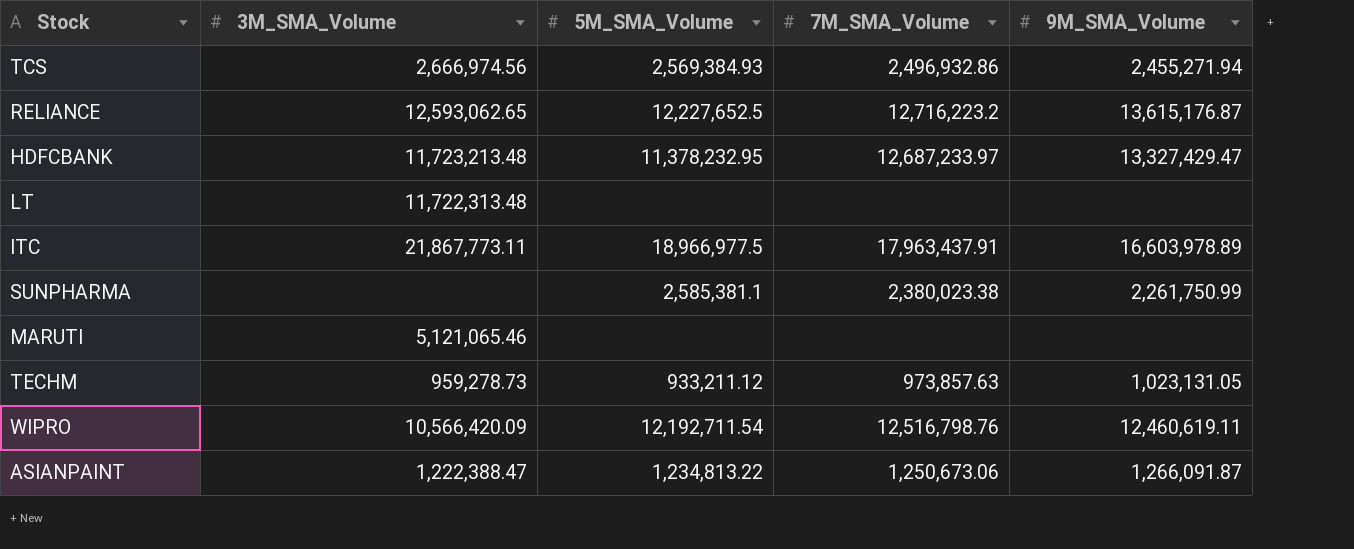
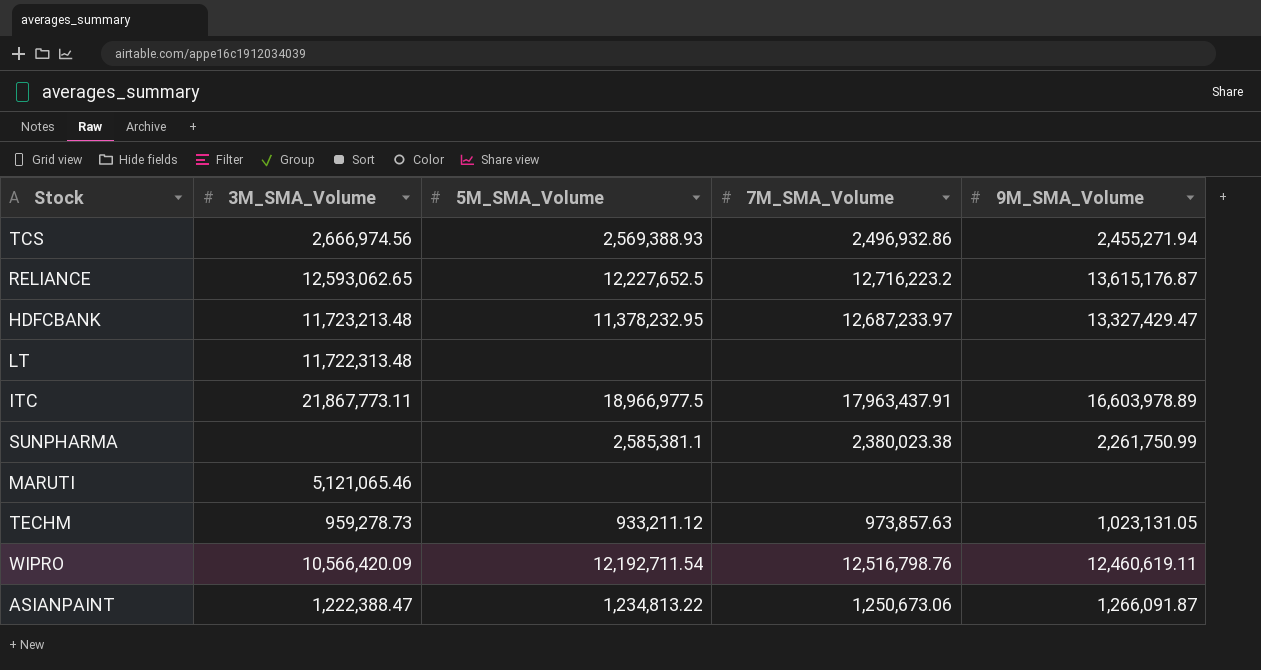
TCS | 5M_SMA_Volume: 2,569,384.93 -> 2,569,388.93

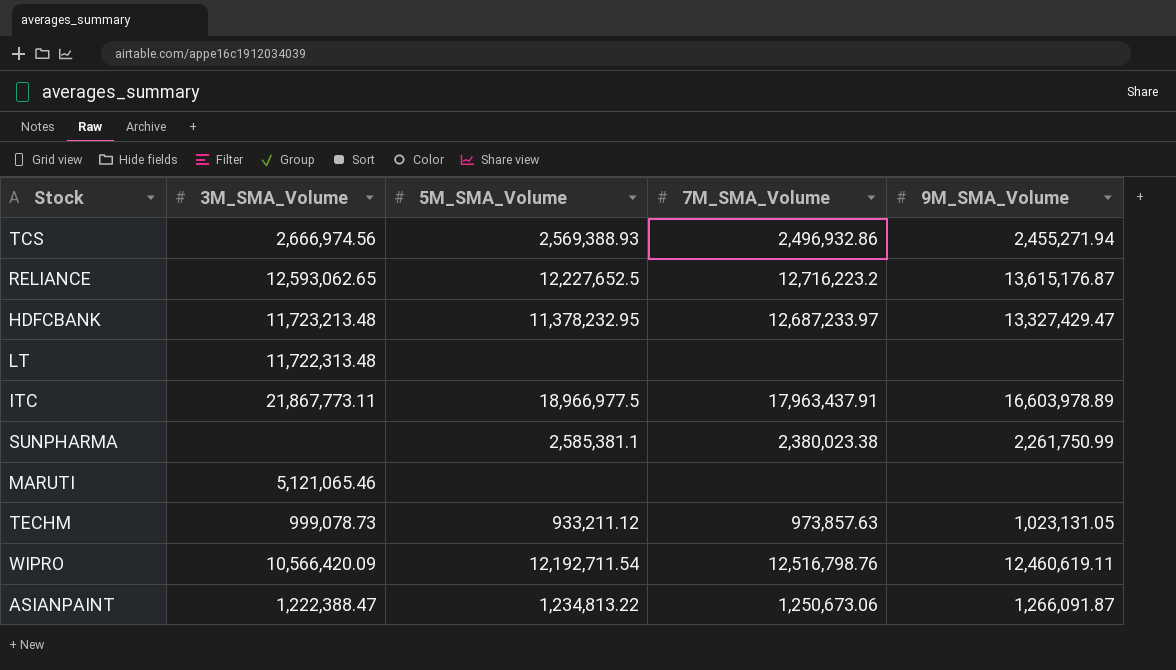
TECHM | 3M_SMA_Volume: 959,278.73 -> 999,078.73

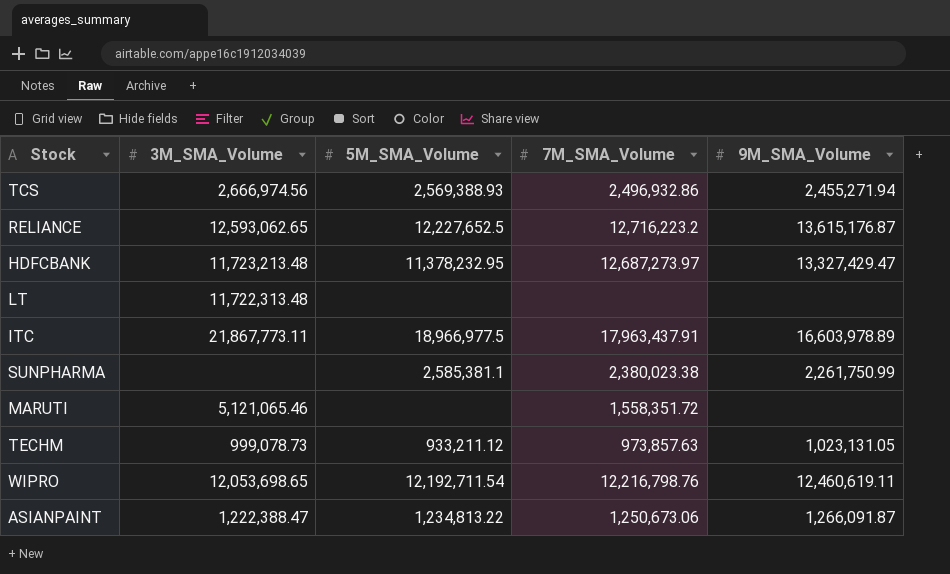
HDFCBANK | 7M_SMA_Volume: 12,687,233.97 -> 12,687,273.97
MARUTI | 7M_SMA_Volume: none -> 1,558,351.72
WIPRO | 3M_SMA_Volume: 10,566,420.09 -> 12,053,698.65
WIPRO | 7M_SMA_Volume: 12,516,798.76 -> 12,216,798.76

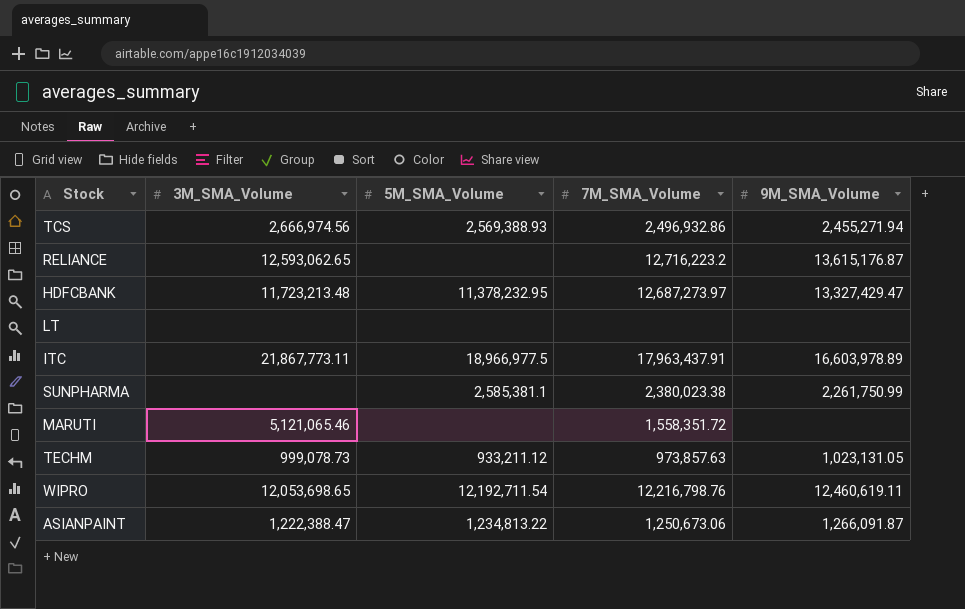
RELIANCE | 5M_SMA_Volume: 12,227,652.5 -> none
LT | 3M_SMA_Volume: 11,722,313.48 -> none

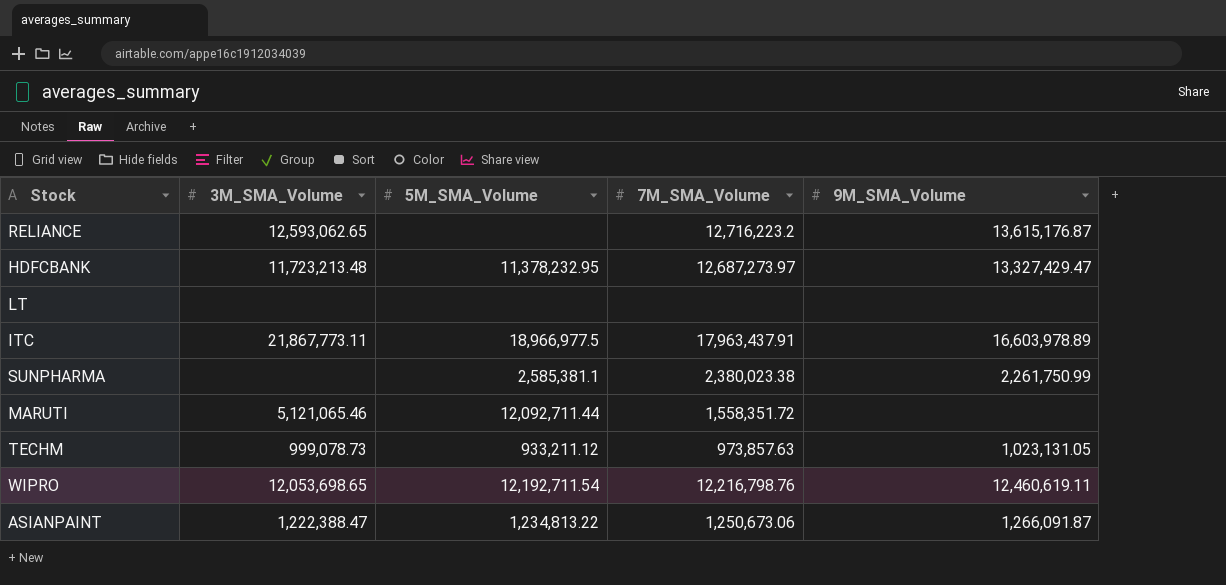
row TCS: 2,666,974.56 | 2,569,388.93 | 2,496,932.86 | 2,455,271.94 -> none
MARUTI | 5M_SMA_Volume: none -> 12,092,711.44

